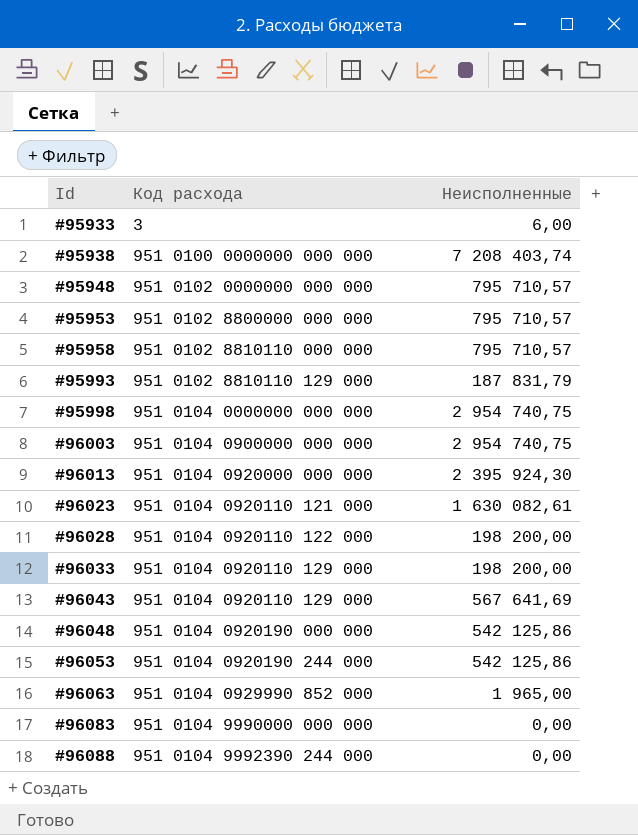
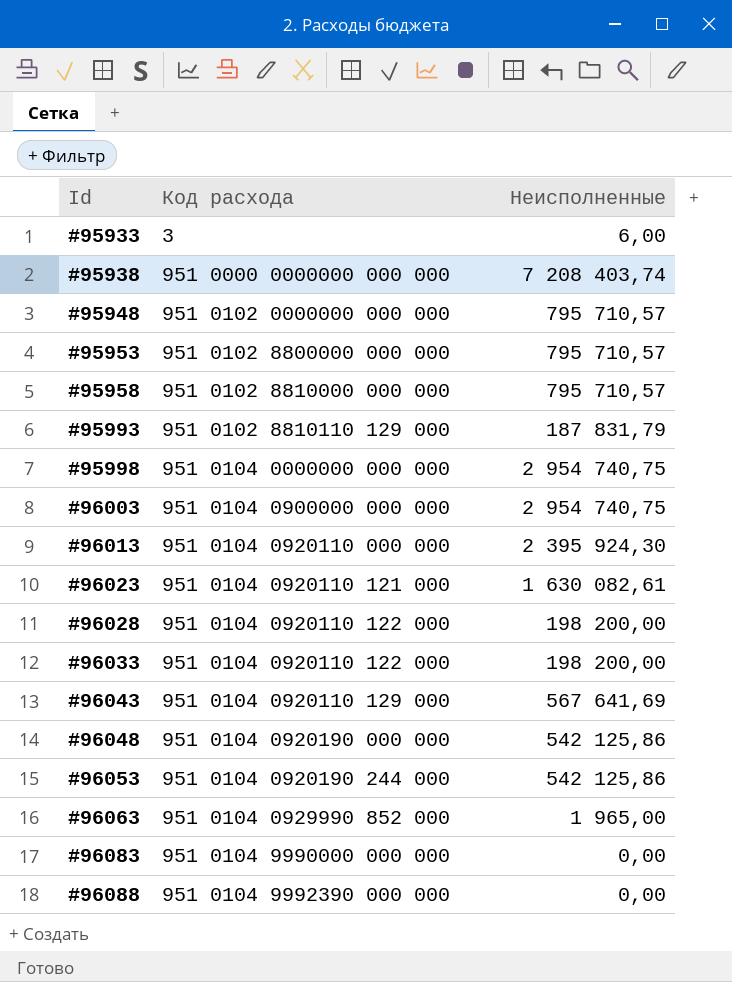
#95938 | Код расхода: 951 0100 0000000 000 000 -> 951 0000 0000000 000 000
#95958 | Код расхода: 951 0102 8810110 000 000 -> 951 0102 8810000 000 000
#96013 | Код расхода: 951 0104 0920000 000 000 -> 951 0104 0920110 000 000
#96033 | Код расхода: 951 0104 0920110 129 000 -> 951 0104 0920110 122 000
#96088 | Код расхода: 951 0104 9992390 244 000 -> 951 0104 9992390 000 000

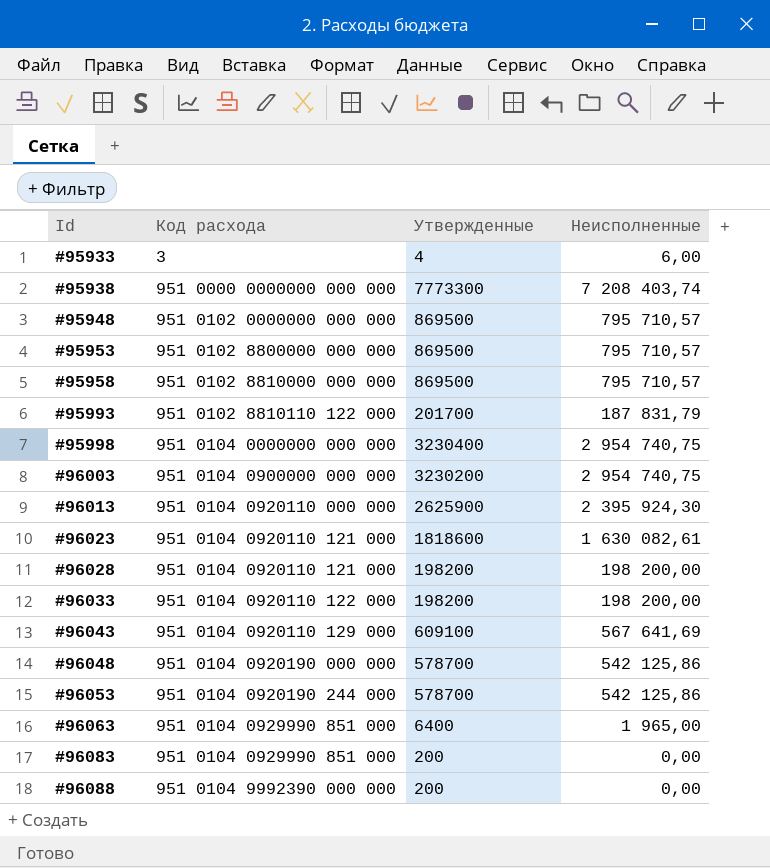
column Утвержденные | position: none -> 3
#95993 | Код расхода: 951 0102 8810110 129 000 -> 951 0102 8810110 122 000
#96028 | Код расхода: 951 0104 0920110 122 000 -> 951 0104 0920110 121 000
#96063 | Код расхода: 951 0104 0929990 852 000 -> 951 0104 0929990 851 000
#96083 | Код расхода: 951 0104 9990000 000 000 -> 951 0104 0929990 851 000

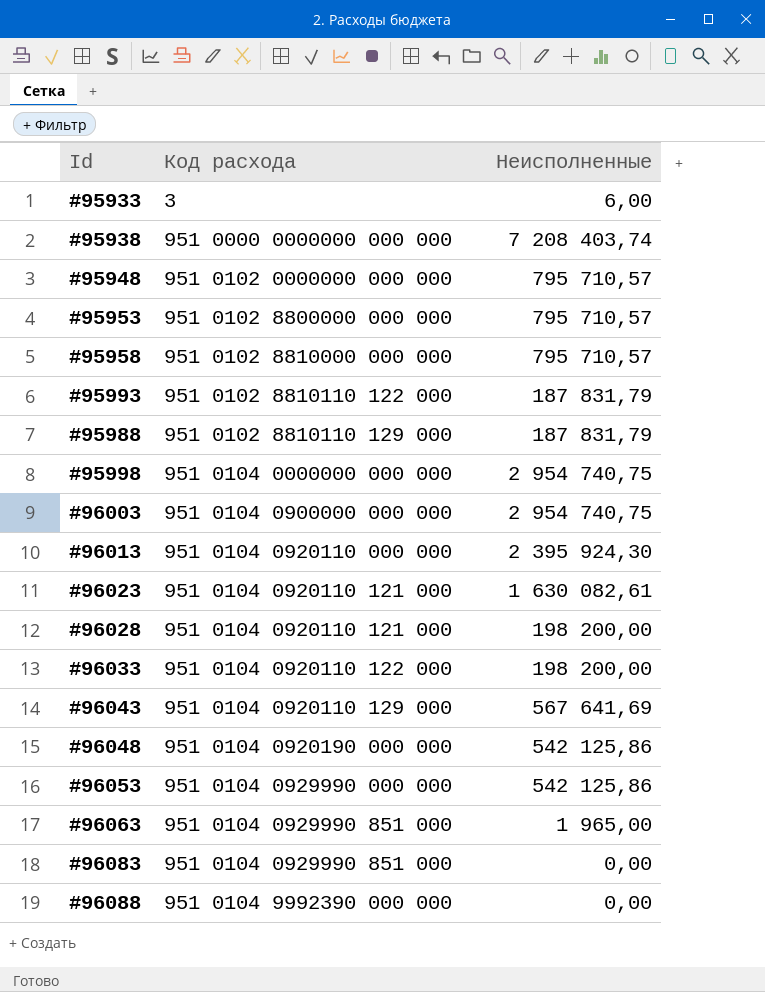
column Утвержденные | position: 3 -> none
row #95988: none -> 951 0102 8810110 129 000 | 187 831,79
#96053 | Код расхода: 951 0104 0920190 244 000 -> 951 0104 0929990 000 000

